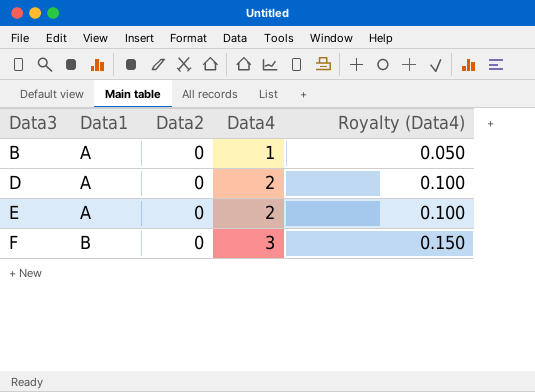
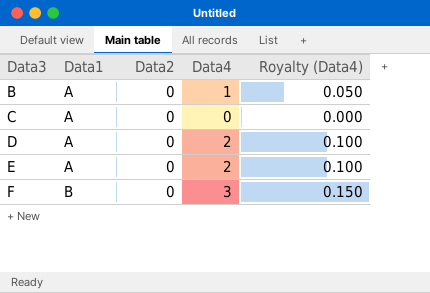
row C: none -> A | 0 | 0 | 0.000

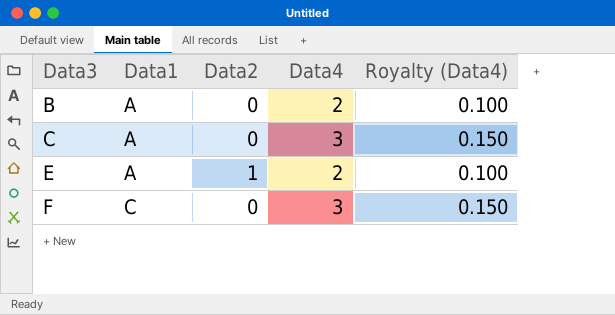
row D: A | 0 | 2 | 0.100 -> none
B | Data4: 1 -> 2
B | Royalty (Data4): 0.050 -> 0.100
C | Data4: 0 -> 3
C | Royalty (Data4): 0.000 -> 0.150
E | Data2: 0 -> 1
F | Data1: B -> C

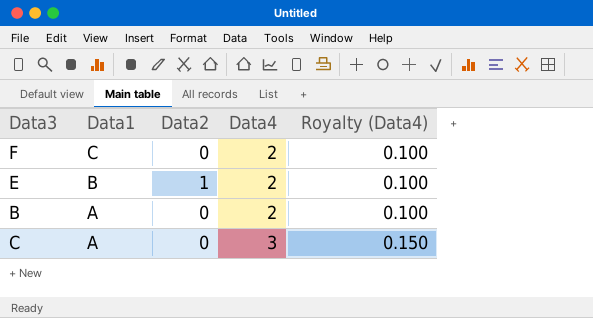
row order: Data3 ascending -> Data1 descending
F | Data4: 3 -> 2
F | Royalty (Data4): 0.150 -> 0.100
E | Data1: A -> B

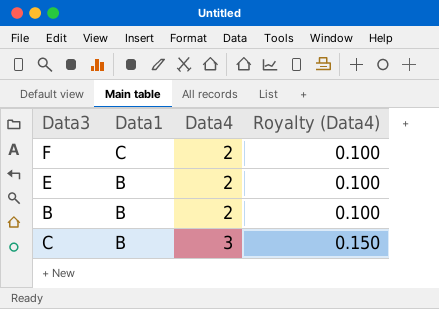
column Data2 | position: 3 -> none
B | Data1: A -> B
C | Data1: A -> B

